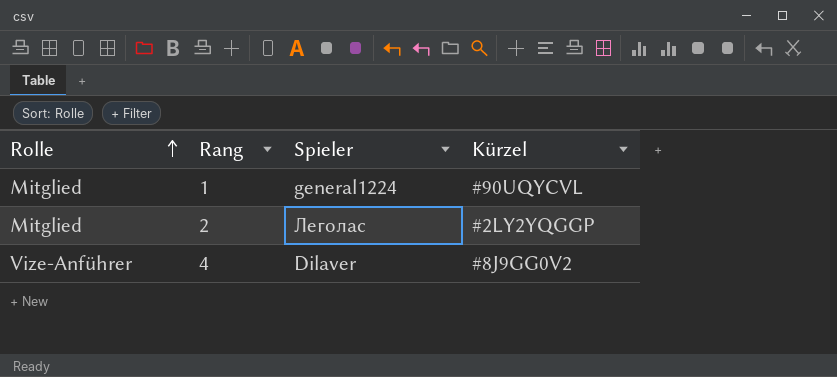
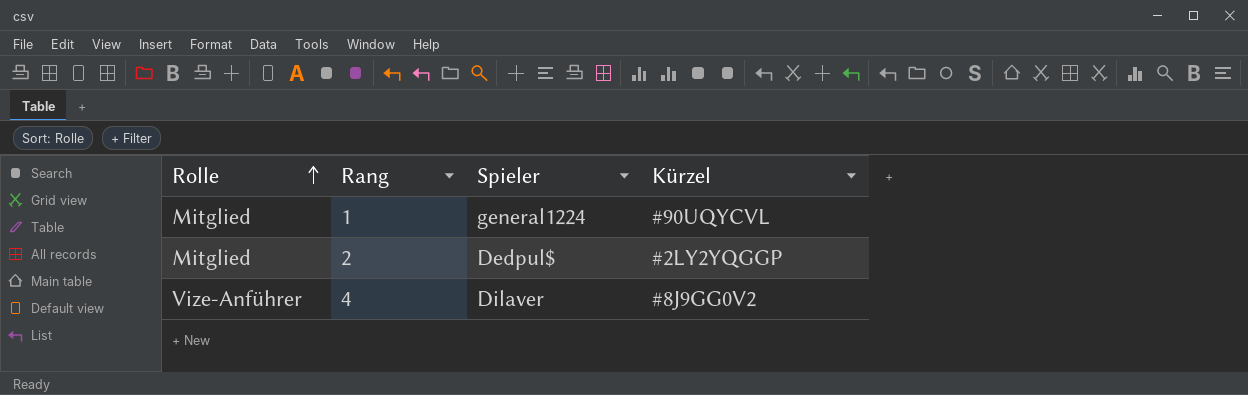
2 | Spieler: Леголас -> Dedpul$

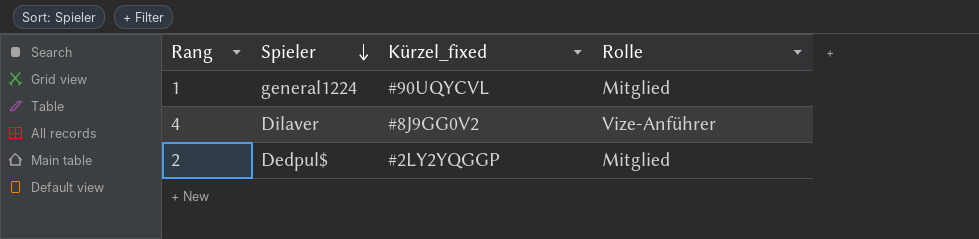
row order: Rolle ascending -> Spieler descending
column name: Kürzel -> Kürzel_fixed
column Rolle | position: 1 -> 4

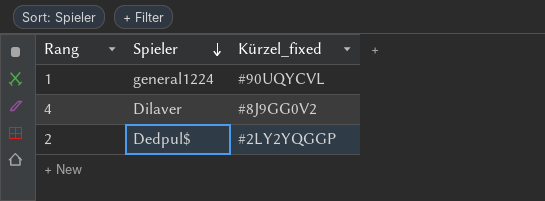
column Rolle | position: 4 -> none

